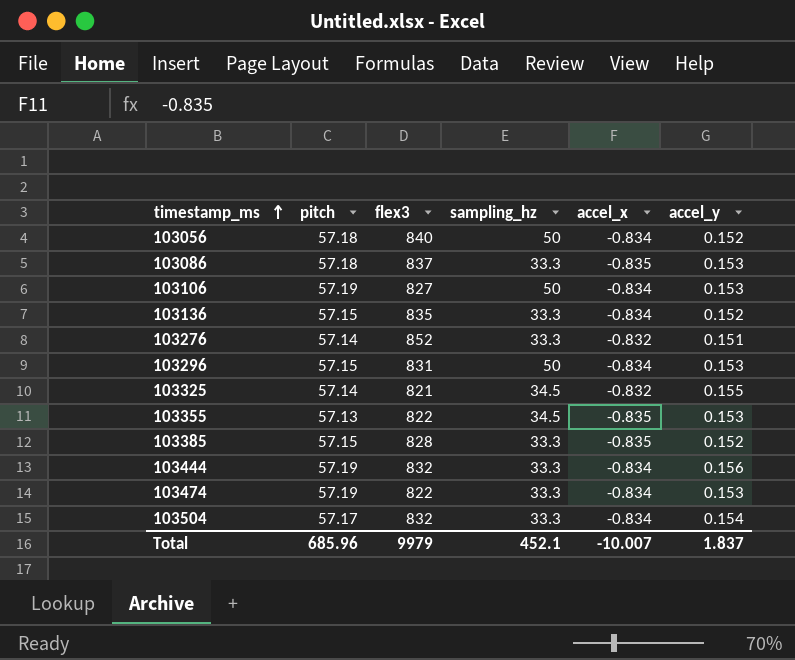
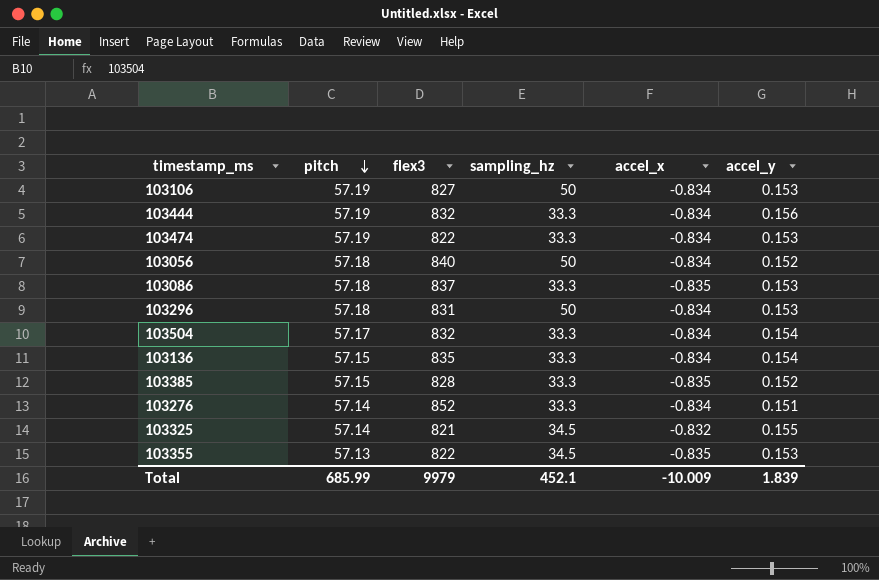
row order: timestamp_ms ascending -> pitch descending
103296 | pitch: 57.15 -> 57.18
103136 | accel_y: 0.152 -> 0.154
103276 | accel_x: -0.832 -> -0.834
Total | pitch: 685.96 -> 685.99
Total | accel_x: -10.007 -> -10.009
Total | accel_y: 1.837 -> 1.839

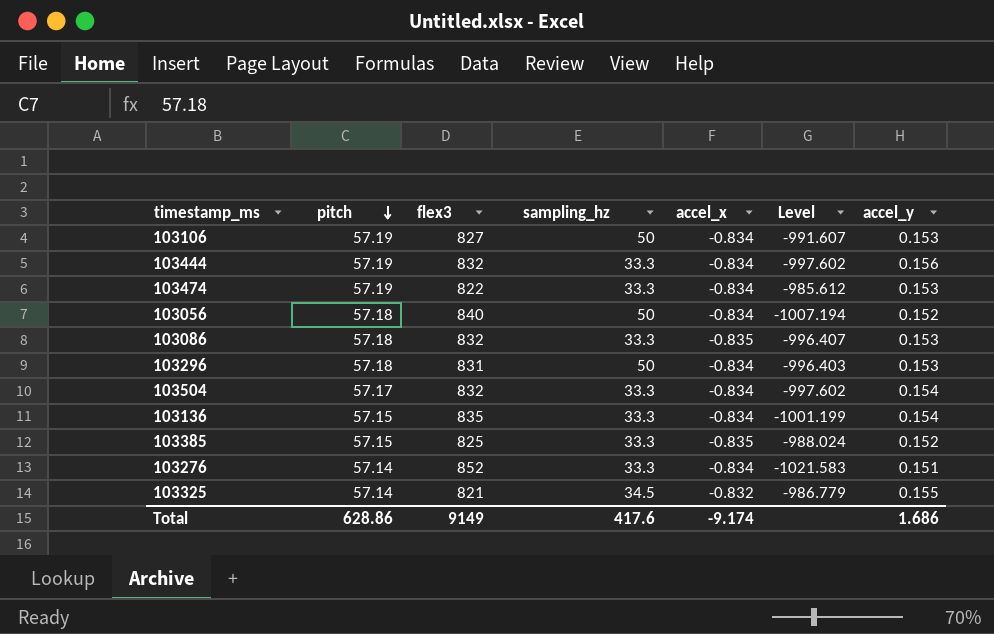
column Level | formula: none -> [flex3] / [accel_x]
row 103355: 57.13 | 822 | 34.5 | -0.835 | 0.153 -> none
103086 | flex3: 837 -> 832
103385 | flex3: 828 -> 825
Total | pitch: 685.99 -> 628.86
Total | flex3: 9979 -> 9149
Total | sampling_hz: 452.1 -> 417.6
Total | accel_x: -10.009 -> -9.174
Total | accel_y: 1.839 -> 1.686

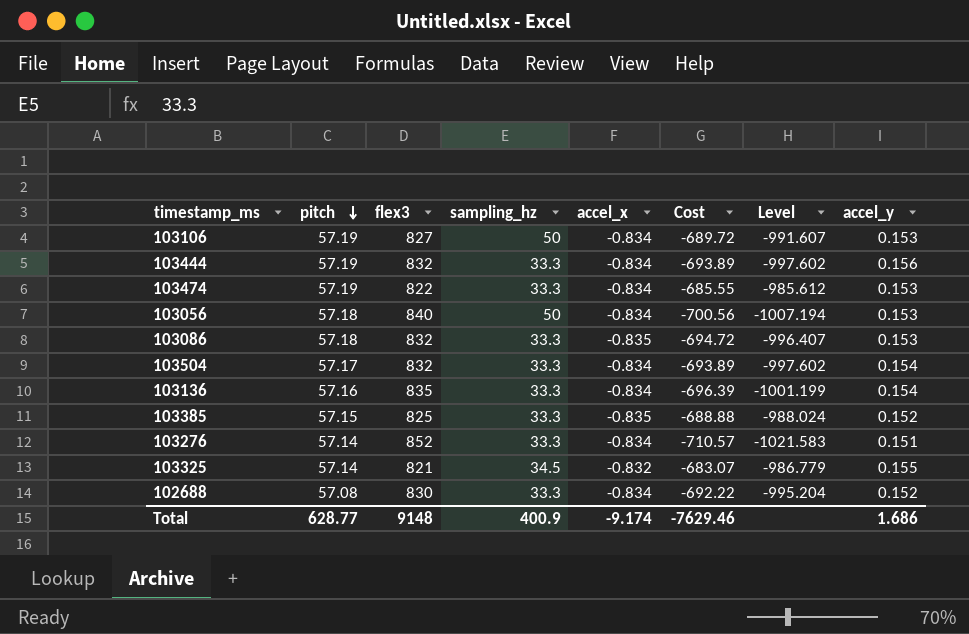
column Cost | formula: none -> [flex3] * [accel_x]
row 103296: 57.18 | 831 | 50 | -0.834 | -996.403 | 0.153 -> none
103056 | accel_y: 0.152 -> 0.153
103136 | pitch: 57.15 -> 57.16
row 102688: none -> 57.08 | 830 | 33.3 | -0.834 | -692.22 | -995.204 | 0.152
Total | pitch: 628.86 -> 628.77
Total | flex3: 9149 -> 9148
Total | sampling_hz: 417.6 -> 400.9

